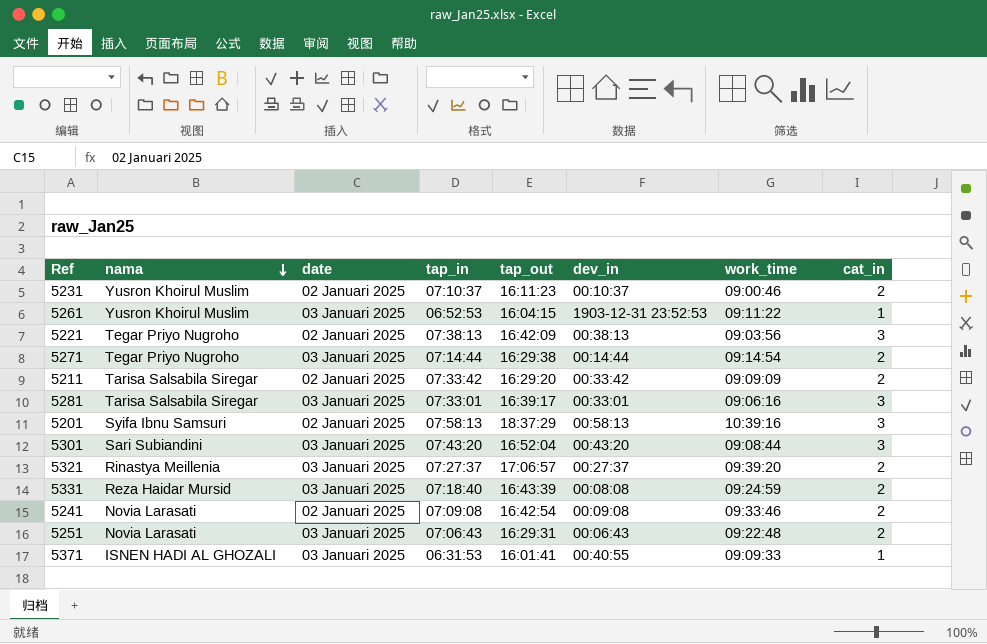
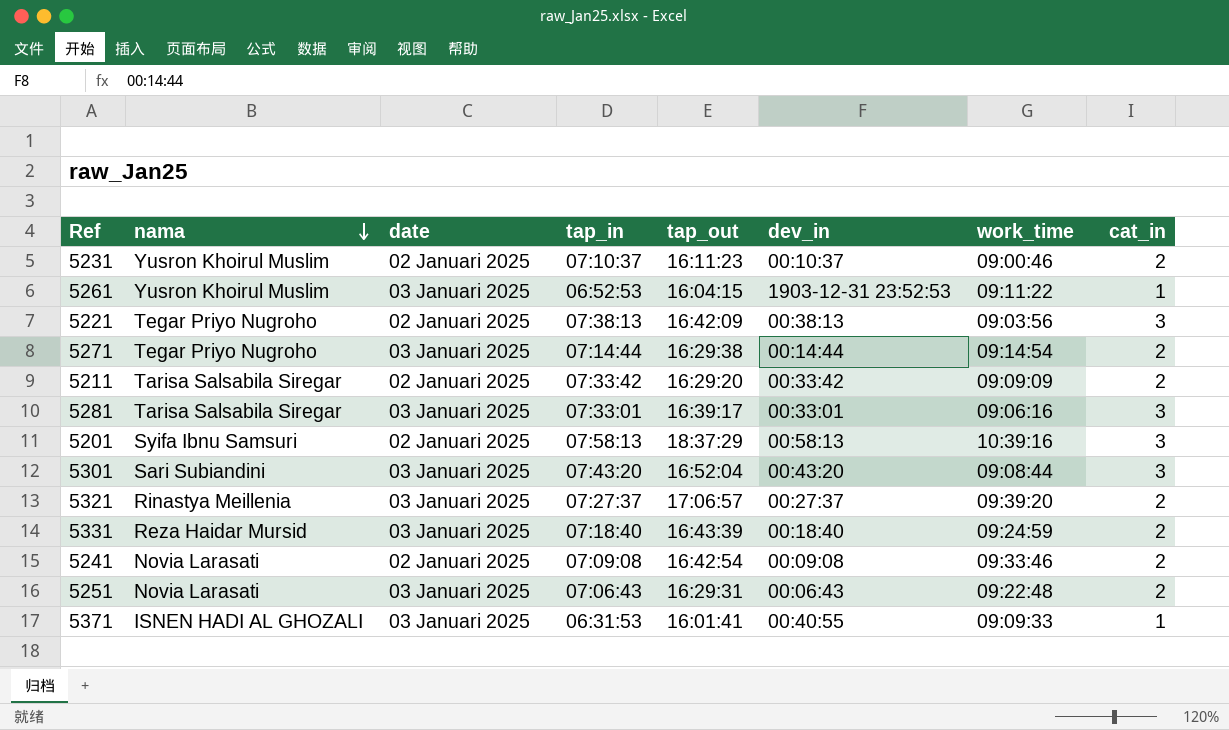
5331 | dev_in: 00:08:08 -> 00:18:40

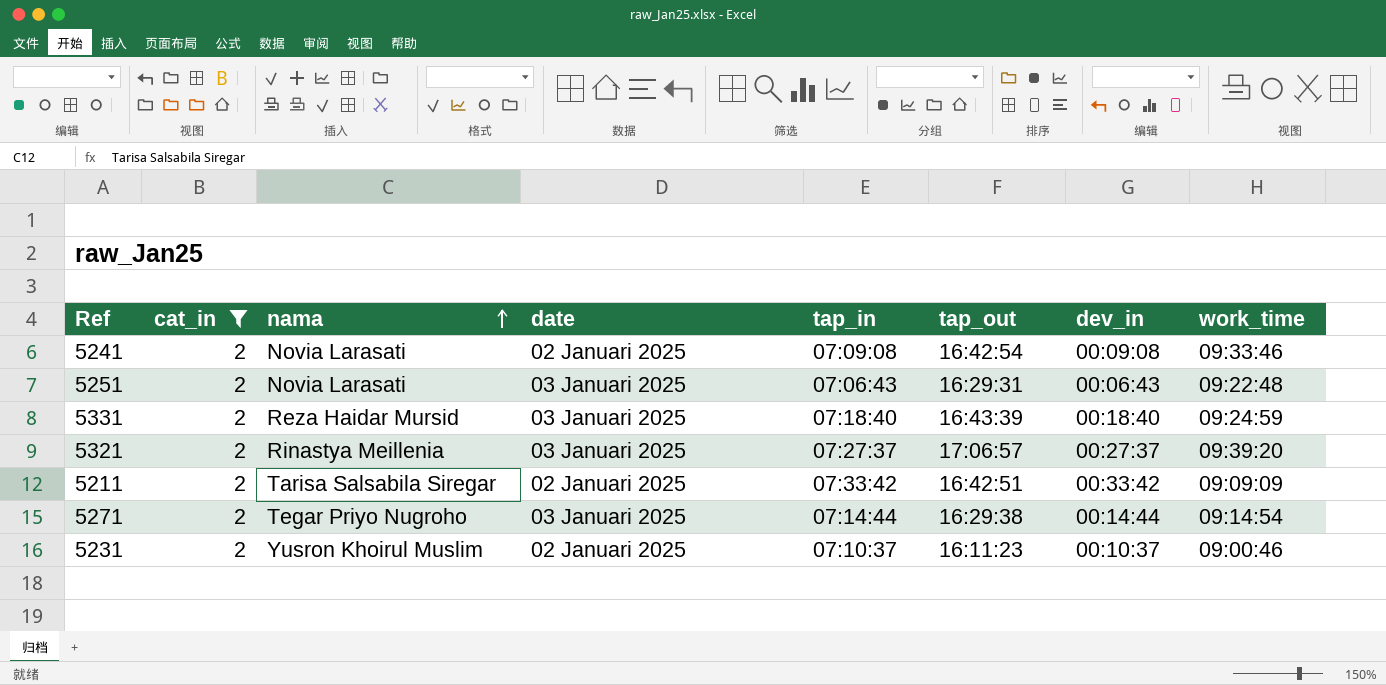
filter: none -> cat_in = 2
row order: nama descending -> nama ascending
column cat_in | position: 8 -> 2
5211 | tap_out: 16:29:20 -> 16:42:51

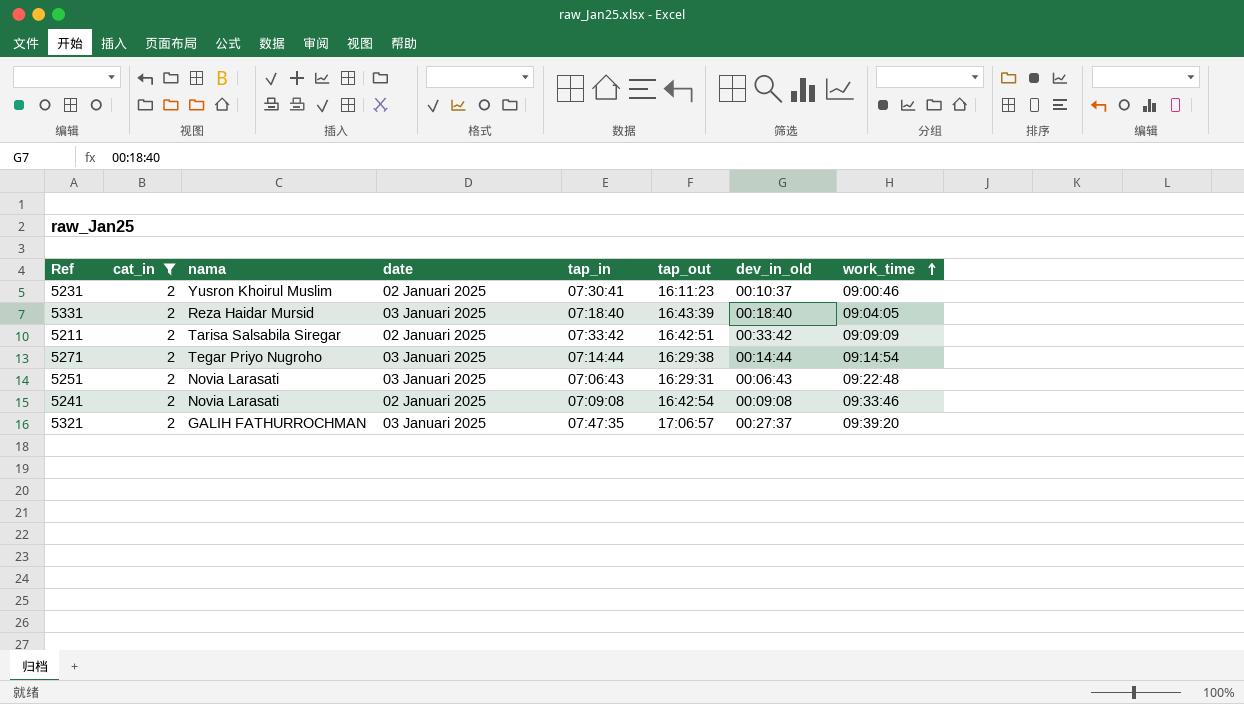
row order: nama ascending -> work_time ascending
column name: dev_in -> dev_in_old
5231 | tap_in: 07:10:37 -> 07:30:41
5331 | work_time: 09:24:59 -> 09:04:05
5321 | nama: Rinastya Meillenia -> GALIH FATHURROCHMAN
5321 | tap_in: 07:27:37 -> 07:47:35

